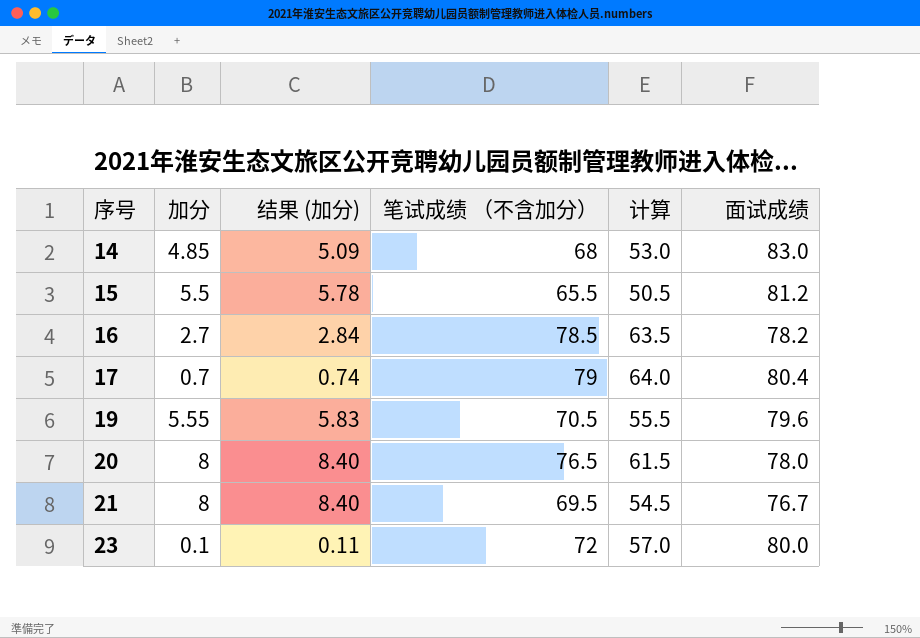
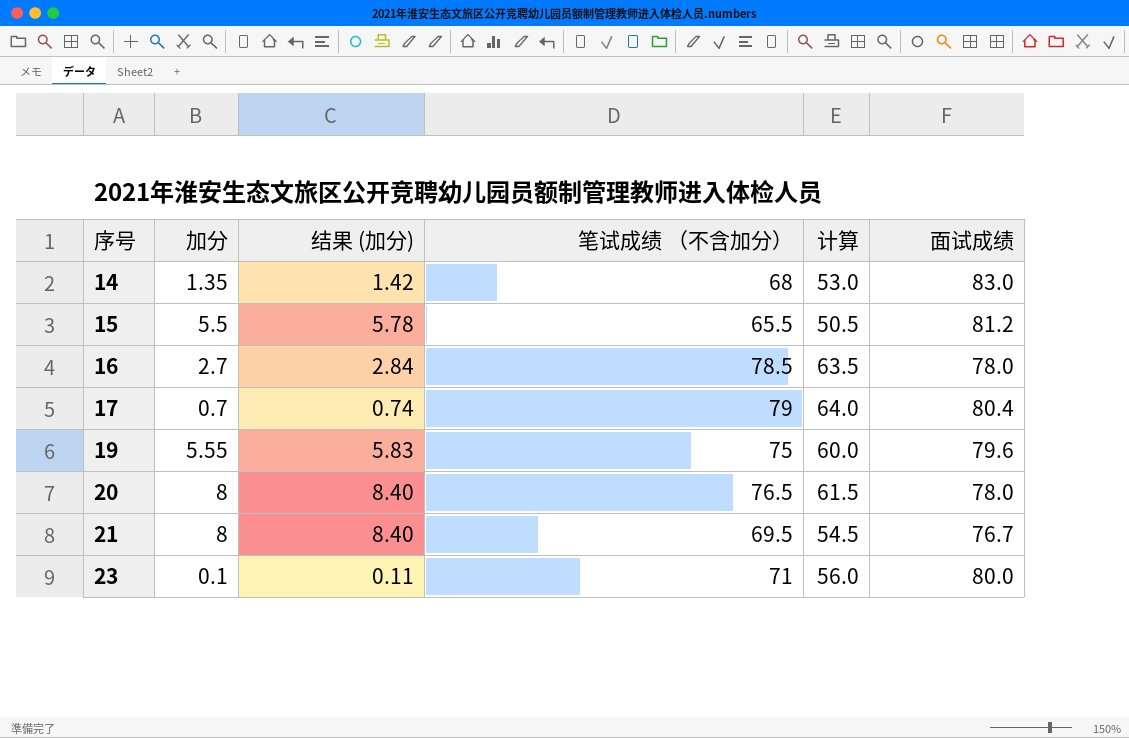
14 | 加分: 4.85 -> 1.35
14 | 结果 (加分): 5.09 -> 1.42
16 | 面试成绩: 78.2 -> 78.0
19 | 笔试成绩 （不含加分）: 70.5 -> 75
19 | 计算: 55.5 -> 60.0
23 | 笔试成绩 （不含加分）: 72 -> 71
23 | 计算: 57.0 -> 56.0

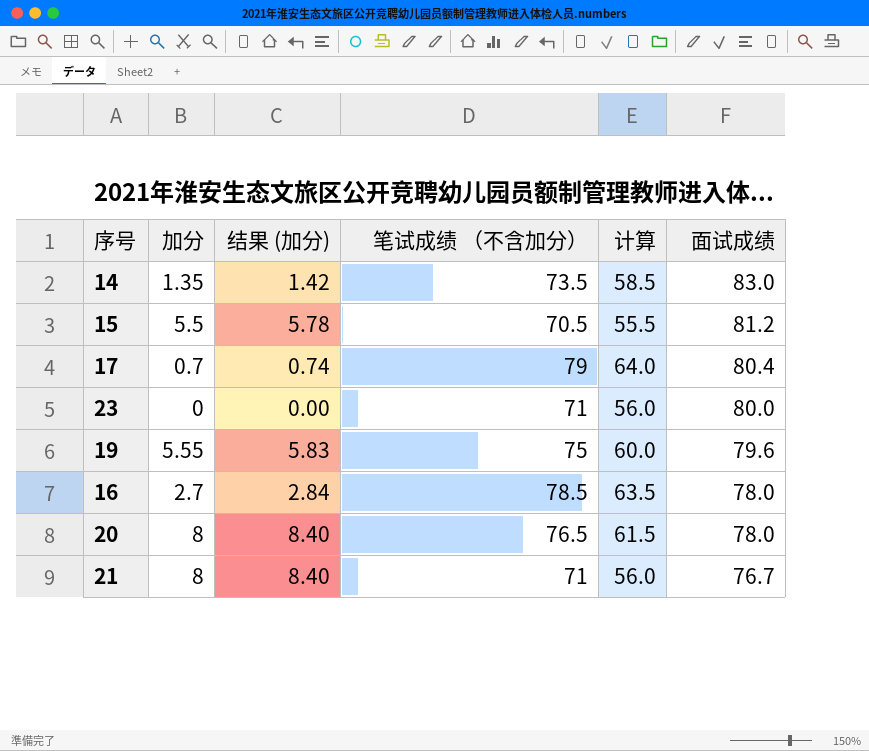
row order: 序号 ascending -> 面试成绩 descending
14 | 笔试成绩 （不含加分）: 68 -> 73.5
14 | 计算: 53.0 -> 58.5
15 | 笔试成绩 （不含加分）: 65.5 -> 70.5
15 | 计算: 50.5 -> 55.5
23 | 加分: 0.1 -> 0
23 | 结果 (加分): 0.11 -> 0.00
21 | 笔试成绩 （不含加分）: 69.5 -> 71
21 | 计算: 54.5 -> 56.0

